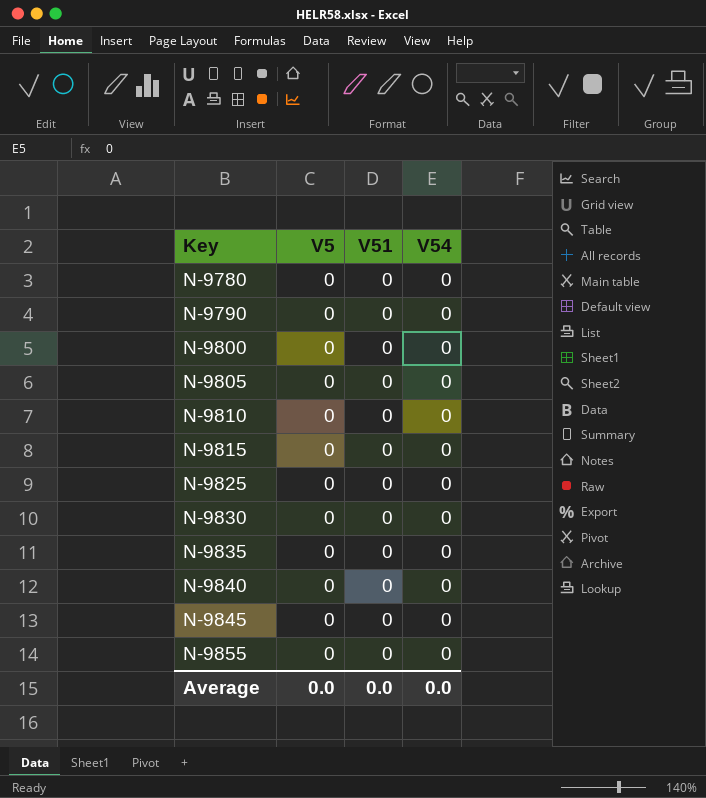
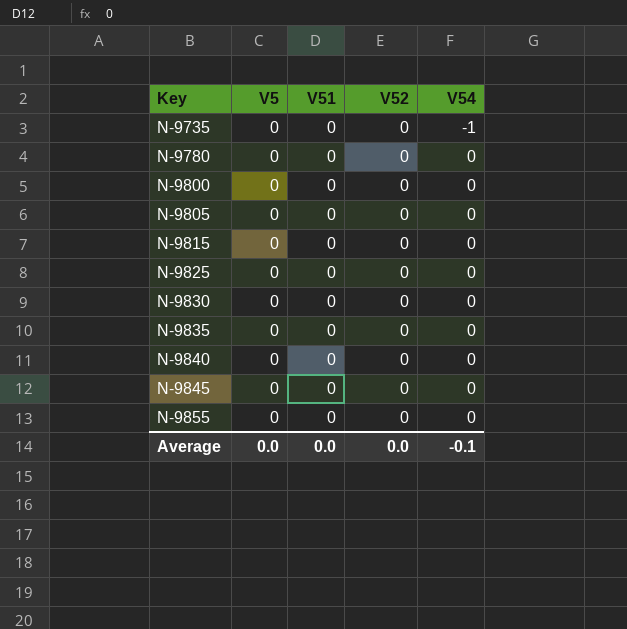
column V52 | position: none -> 4
row N-9790: 0 | 0 | 0 -> none
row N-9810: 0 | 0 | 0 -> none
row N-9735: none -> 0 | 0 | 0 | -1
Average | V54: 0.0 -> -0.1

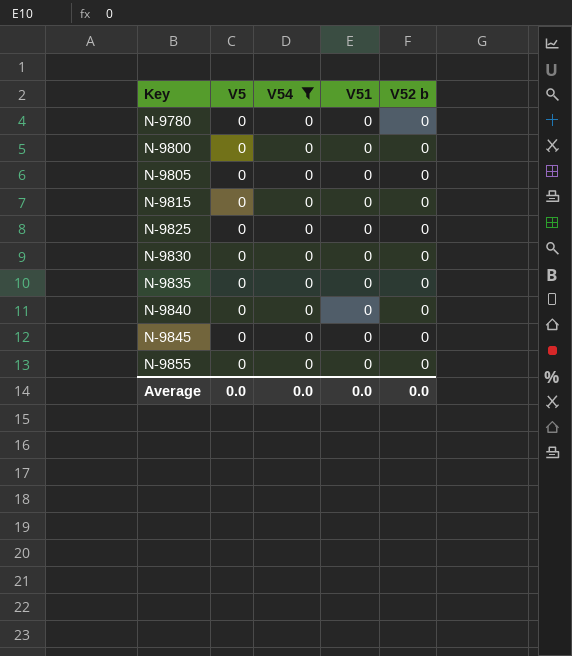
filter: none -> V54 = 0
column V54 | position: 5 -> 3
column name: V52 -> V52 b
Average | V54: -0.1 -> 0.0

